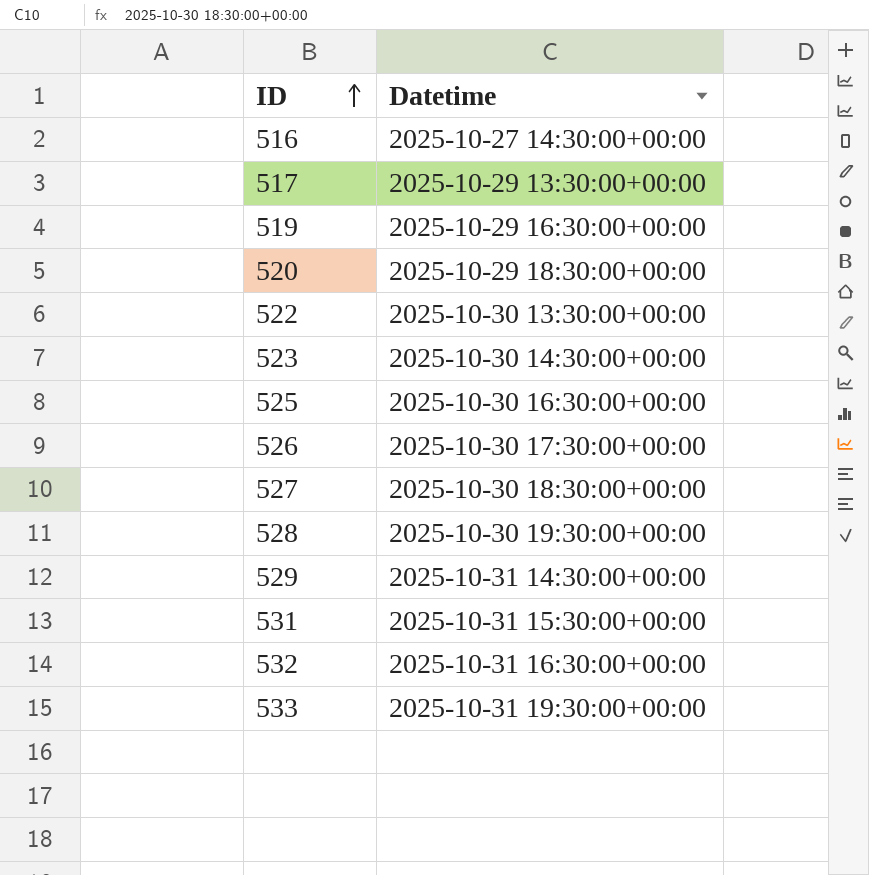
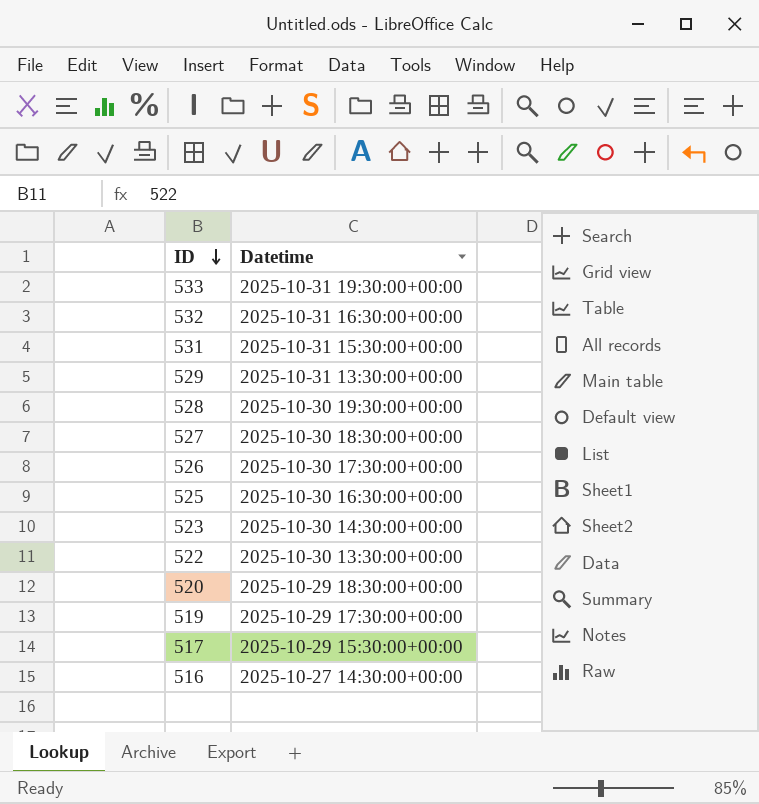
row order: ID ascending -> ID descending
529 | Datetime: 2025-10-31 14:30:00+00:00 -> 2025-10-31 13:30:00+00:00
519 | Datetime: 2025-10-29 16:30:00+00:00 -> 2025-10-29 17:30:00+00:00
517 | Datetime: 2025-10-29 13:30:00+00:00 -> 2025-10-29 15:30:00+00:00

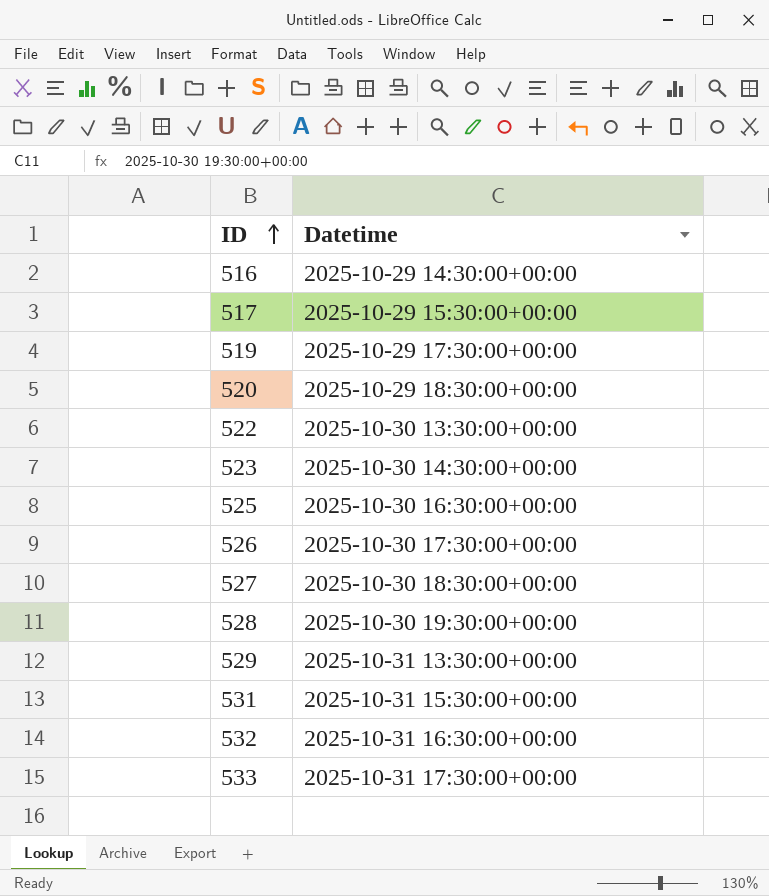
row order: ID descending -> ID ascending
516 | Datetime: 2025-10-27 14:30:00+00:00 -> 2025-10-29 14:30:00+00:00
533 | Datetime: 2025-10-31 19:30:00+00:00 -> 2025-10-31 17:30:00+00:00

